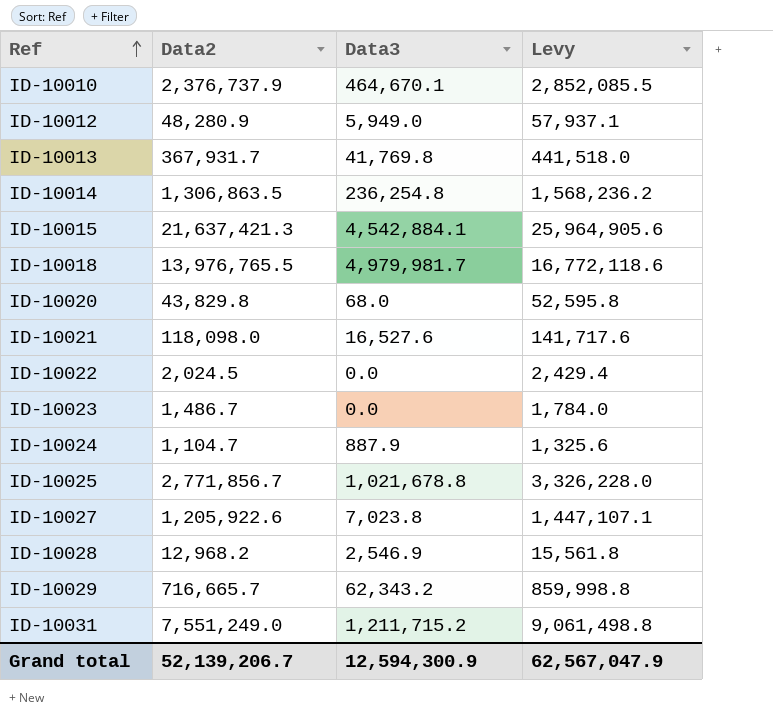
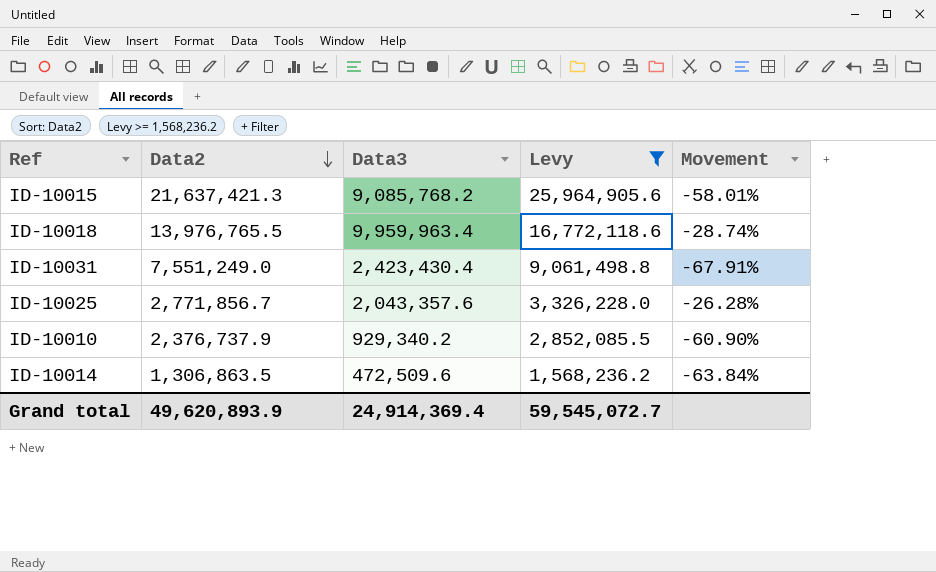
filter: none -> Levy >= 1,568,236.2
row order: Ref ascending -> Data2 descending
column Movement | formula: none -> ([Data3] - [Data2]) / [Data2]
ID-10015 | Data3: 4,542,884.1 -> 9,085,768.2
ID-10018 | Data3: 4,979,981.7 -> 9,959,963.4
ID-10031 | Data3: 1,211,715.2 -> 2,423,430.4
ID-10025 | Data3: 1,021,678.8 -> 2,043,357.6
ID-10010 | Data3: 464,670.1 -> 929,340.2
ID-10014 | Data3: 236,254.8 -> 472,509.6
Grand total | Data2: 52,139,206.7 -> 49,620,893.9
Grand total | Data3: 12,594,300.9 -> 24,914,369.4
Grand total | Levy: 62,567,047.9 -> 59,545,072.7

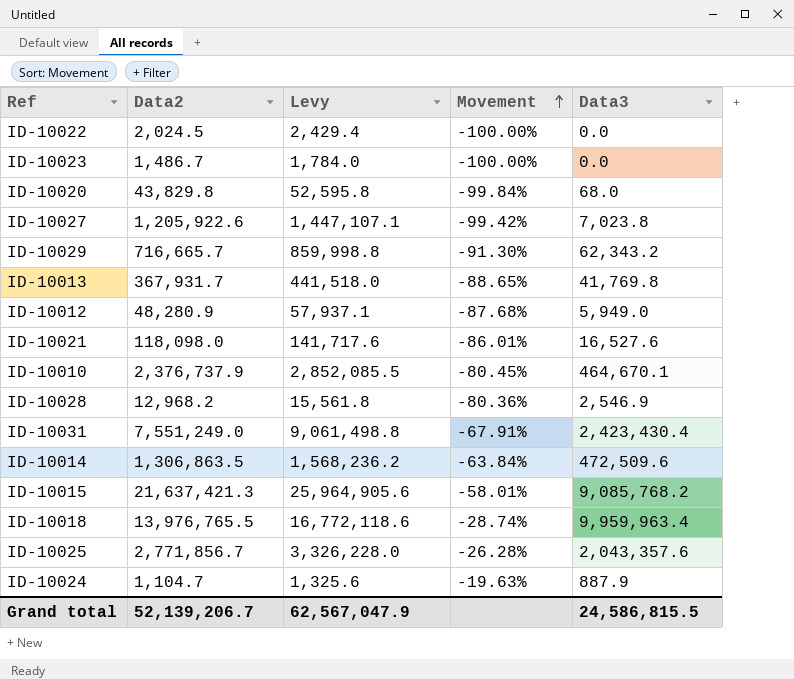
filter: Levy >= 1,568,236.2 -> none
row order: Data2 descending -> Movement ascending
column Data3 | position: 3 -> 5
ID-10010 | Movement: -60.90% -> -80.45%
ID-10010 | Data3: 929,340.2 -> 464,670.1
Grand total | Data2: 49,620,893.9 -> 52,139,206.7
Grand total | Levy: 59,545,072.7 -> 62,567,047.9
Grand total | Data3: 24,914,369.4 -> 24,586,815.5

